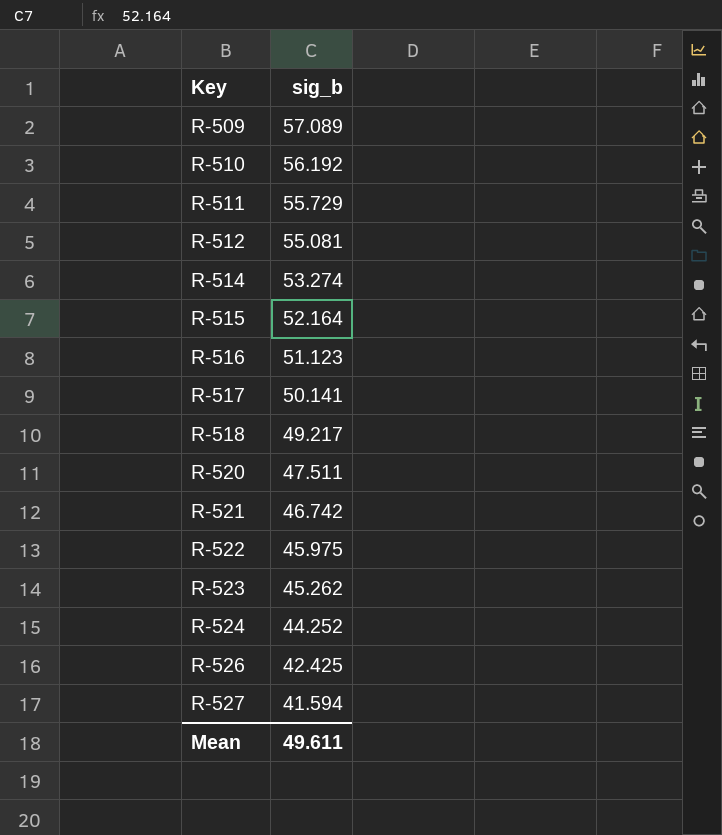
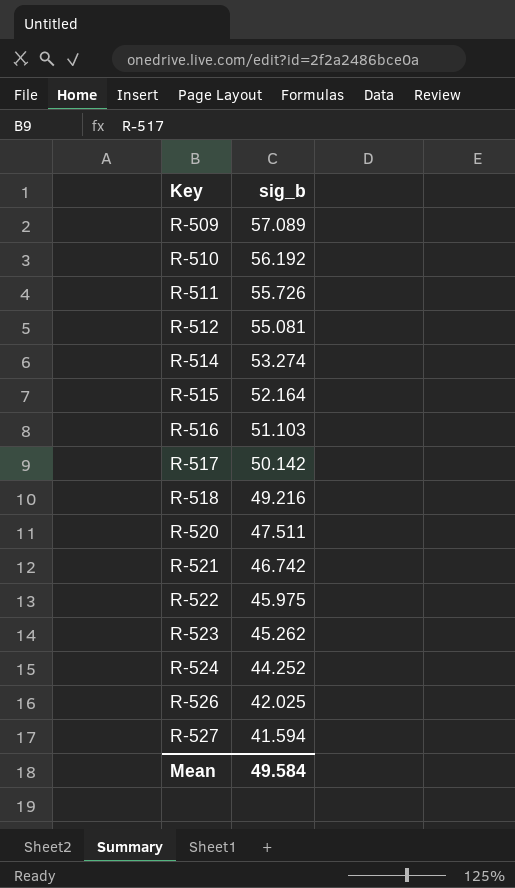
R-511 | sig_b: 55.729 -> 55.726
R-516 | sig_b: 51.123 -> 51.103
R-517 | sig_b: 50.141 -> 50.142
R-518 | sig_b: 49.217 -> 49.216
R-526 | sig_b: 42.425 -> 42.025
Mean | sig_b: 49.611 -> 49.584

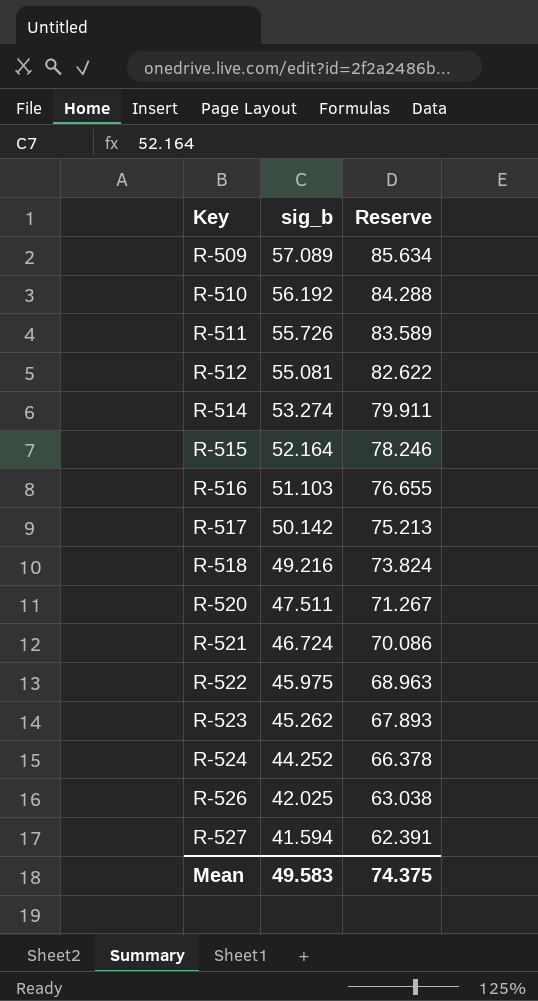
column Reserve | formula: none -> [sig_b] * 1.5
R-521 | sig_b: 46.742 -> 46.724
Mean | sig_b: 49.584 -> 49.583

